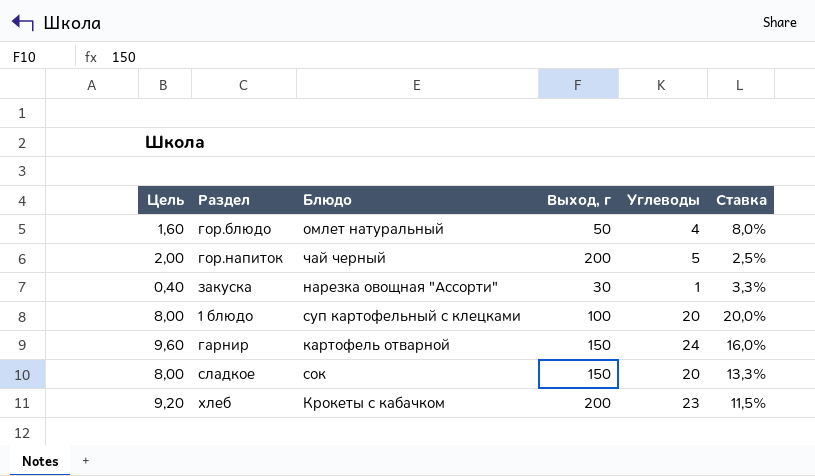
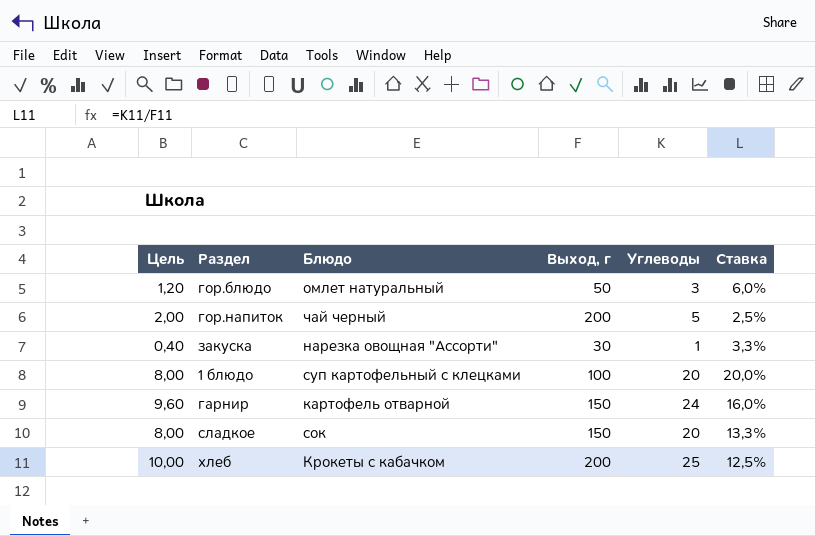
гор.блюдо | Цель: 1,60 -> 1,20
гор.блюдо | Углеводы: 4 -> 3
гор.блюдо | Ставка: 8,0% -> 6,0%
хлеб | Цель: 9,20 -> 10,00
хлеб | Углеводы: 23 -> 25
хлеб | Ставка: 11,5% -> 12,5%

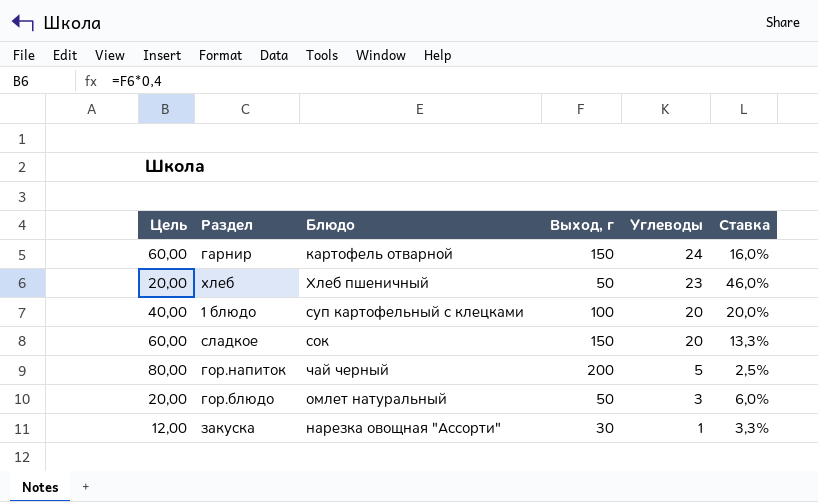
row order: none -> Углеводы descending
column Цель | formula: [Углеводы] * 0,4 -> [Выход, г] * 0,4
хлеб | Блюдо: Крокеты с кабачком -> Хлеб пшеничный
хлеб | Выход, г: 200 -> 50
хлеб | Углеводы: 25 -> 23
хлеб | Ставка: 12,5% -> 46,0%

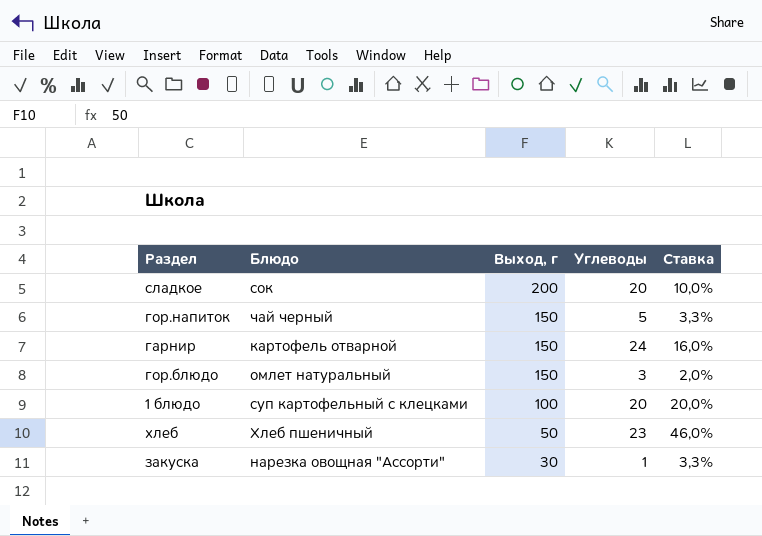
row order: Углеводы descending -> Выход, г descending
column Цель | formula: [Выход, г] * 0,4 -> none
сладкое | Выход, г: 150 -> 200
сладкое | Ставка: 13,3% -> 10,0%
гор.напиток | Выход, г: 200 -> 150
гор.напиток | Ставка: 2,5% -> 3,3%
гор.блюдо | Выход, г: 50 -> 150
гор.блюдо | Ставка: 6,0% -> 2,0%

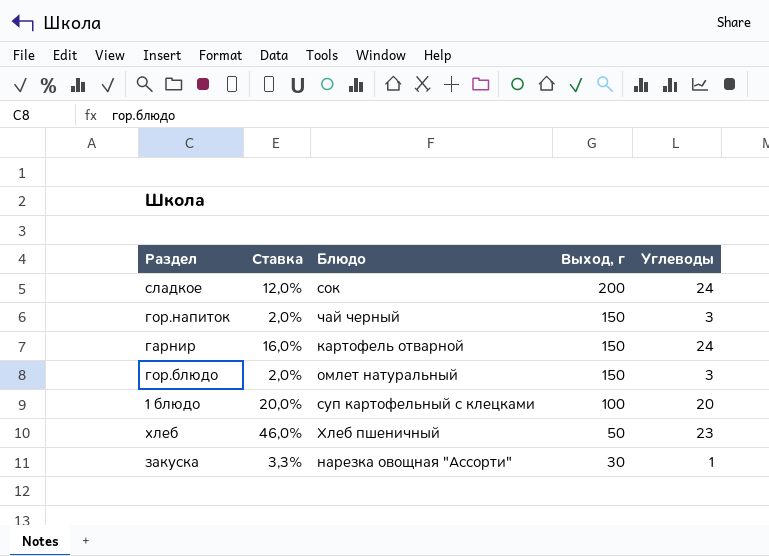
column Ставка | position: 5 -> 2
сладкое | Ставка: 10,0% -> 12,0%
сладкое | Углеводы: 20 -> 24
гор.напиток | Ставка: 3,3% -> 2,0%
гор.напиток | Углеводы: 5 -> 3

